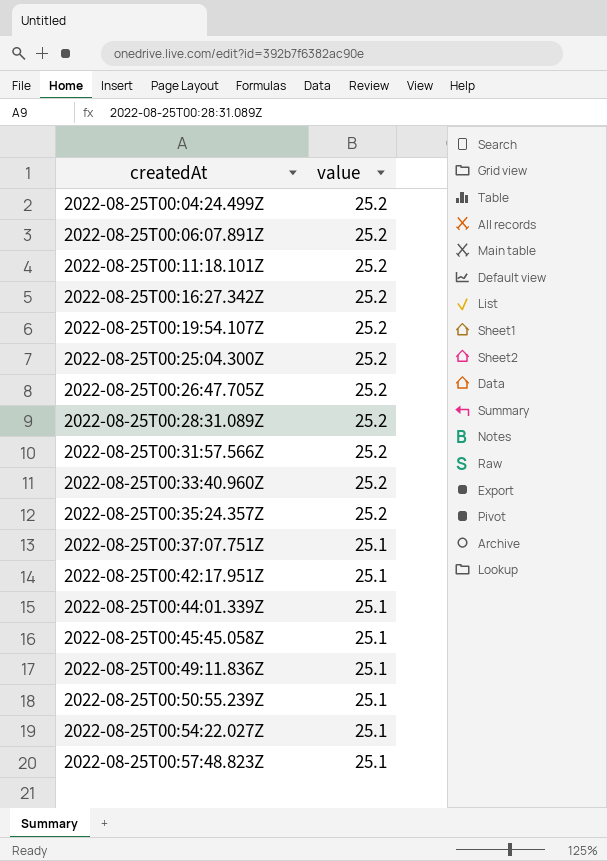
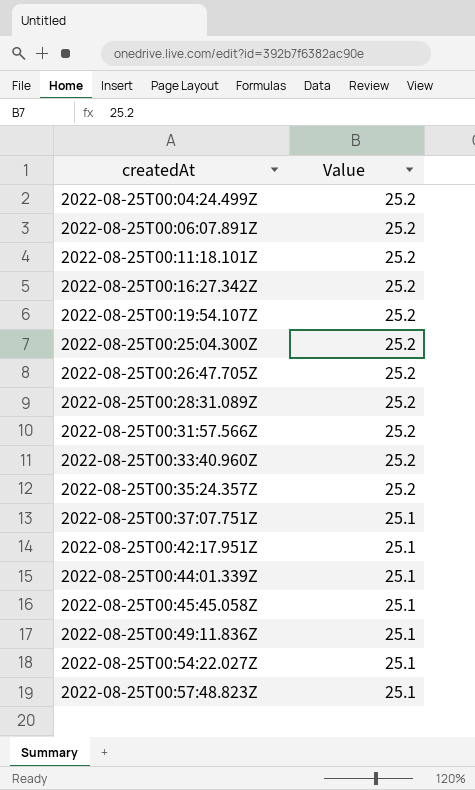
column name: value -> Value
row 2022-08-25T00:50:55.239Z: 25.1 -> none

